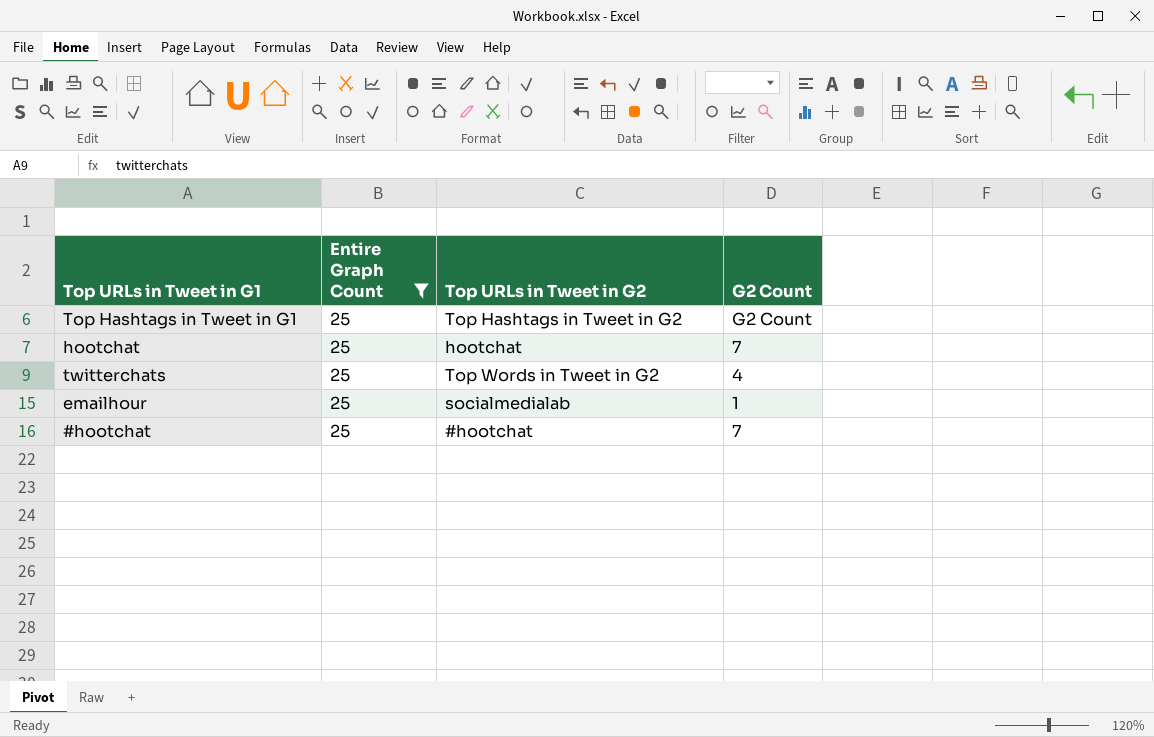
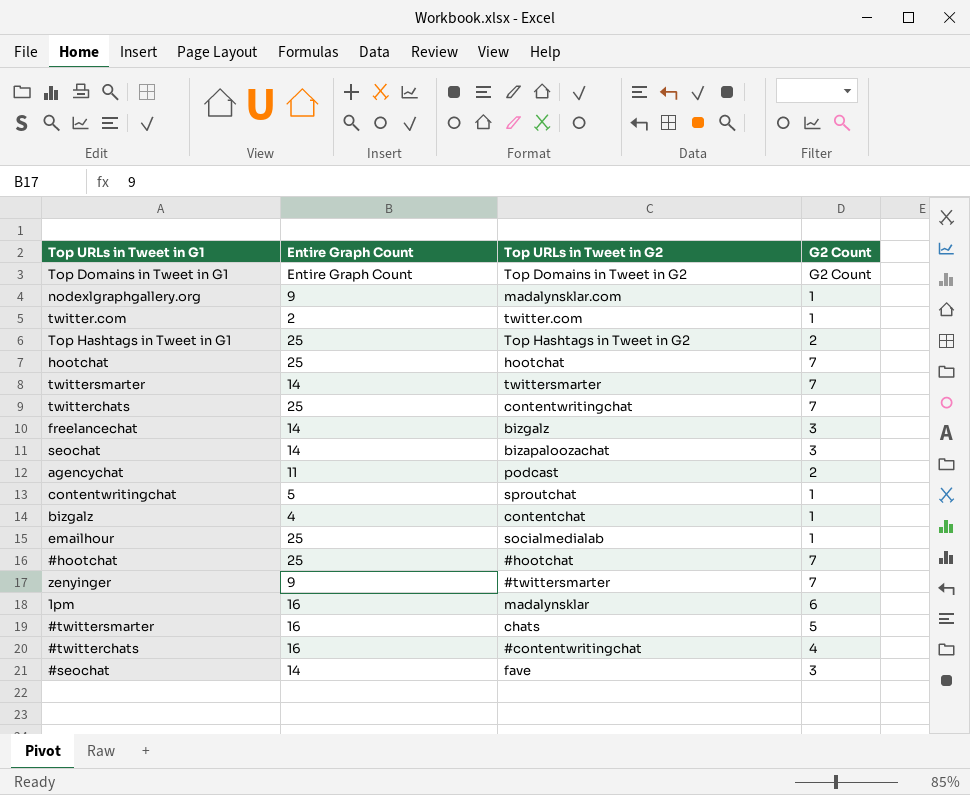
filter: Entire Graph Count = 25 -> none
Top Hashtags in Tweet in G1 | G2 Count: G2 Count -> 2
twitterchats | Top URLs in Tweet in G2: Top Words in Tweet in G2 -> contentwritingchat
twitterchats | G2 Count: 4 -> 7

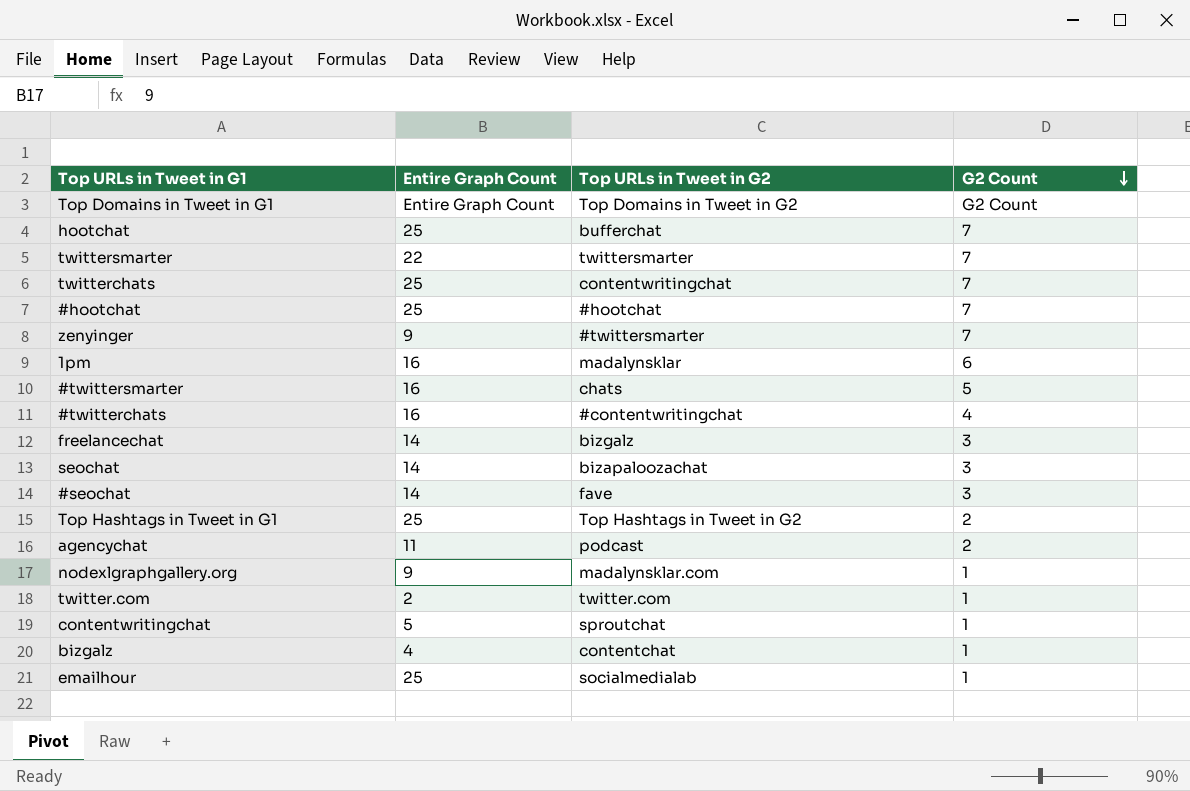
row order: none -> G2 Count descending
hootchat | Top URLs in Tweet in G2: hootchat -> bufferchat
twittersmarter | Entire Graph Count: 14 -> 22

